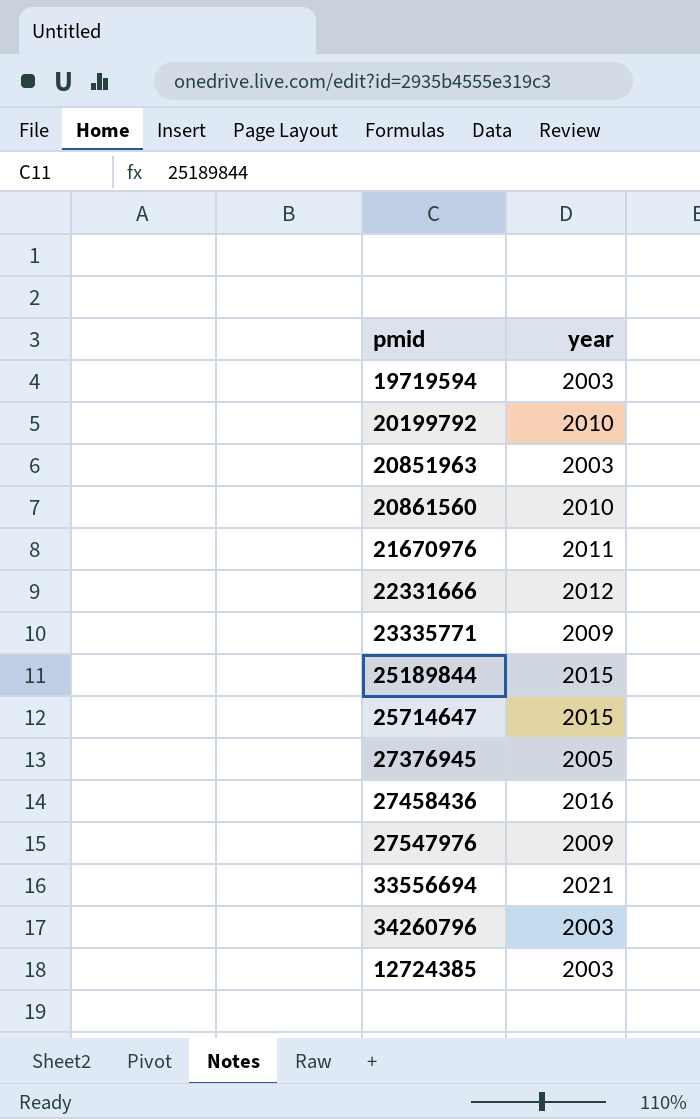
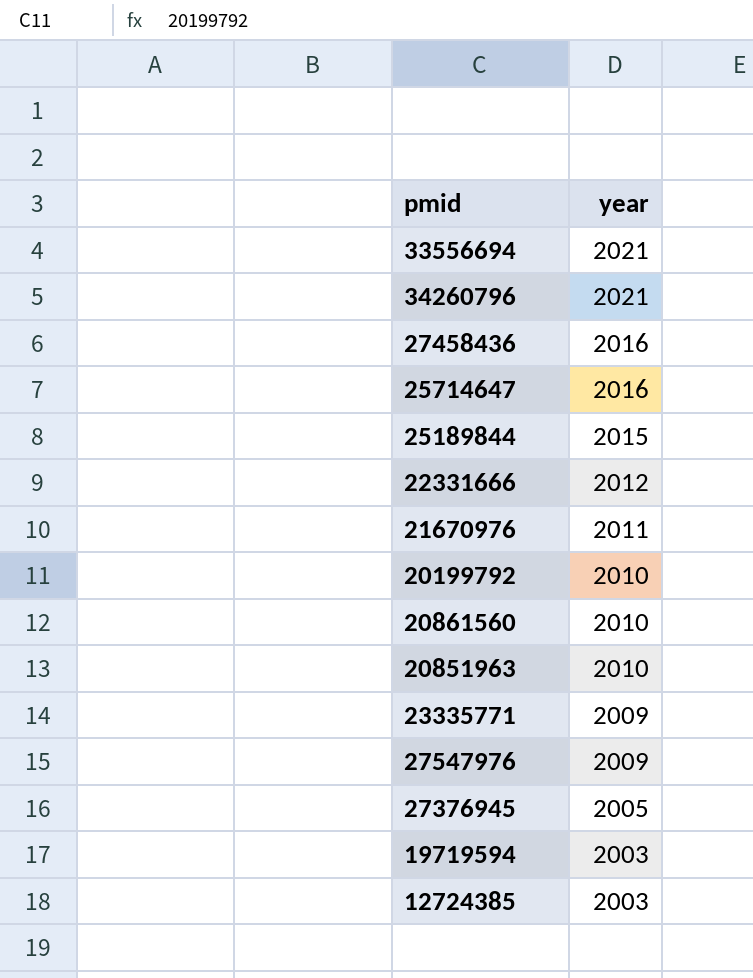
row order: none -> year descending
34260796 | year: 2003 -> 2021
25714647 | year: 2015 -> 2016
20851963 | year: 2003 -> 2010

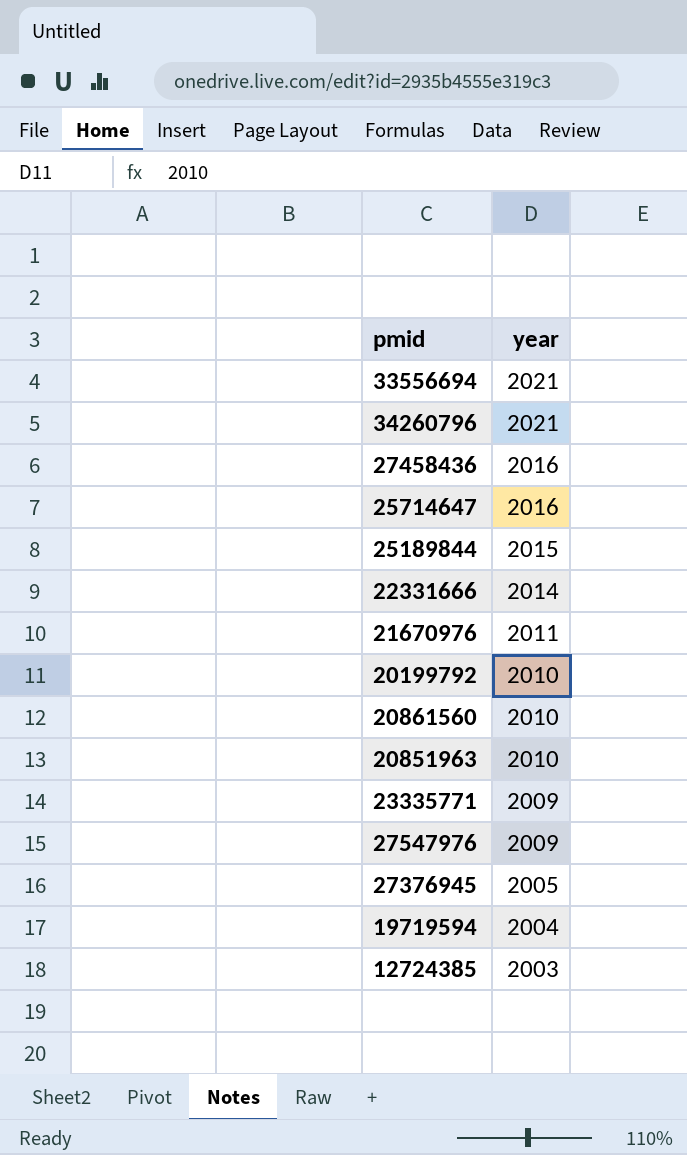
22331666 | year: 2012 -> 2014
19719594 | year: 2003 -> 2004

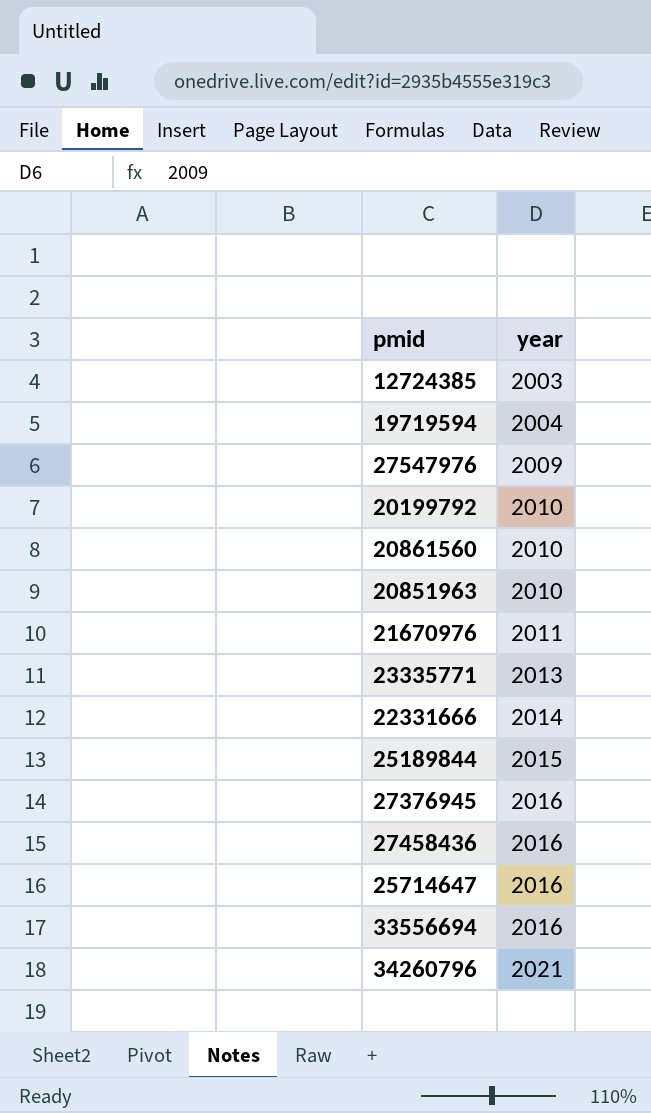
row order: year descending -> year ascending
23335771 | year: 2009 -> 2013
27376945 | year: 2005 -> 2016
33556694 | year: 2021 -> 2016

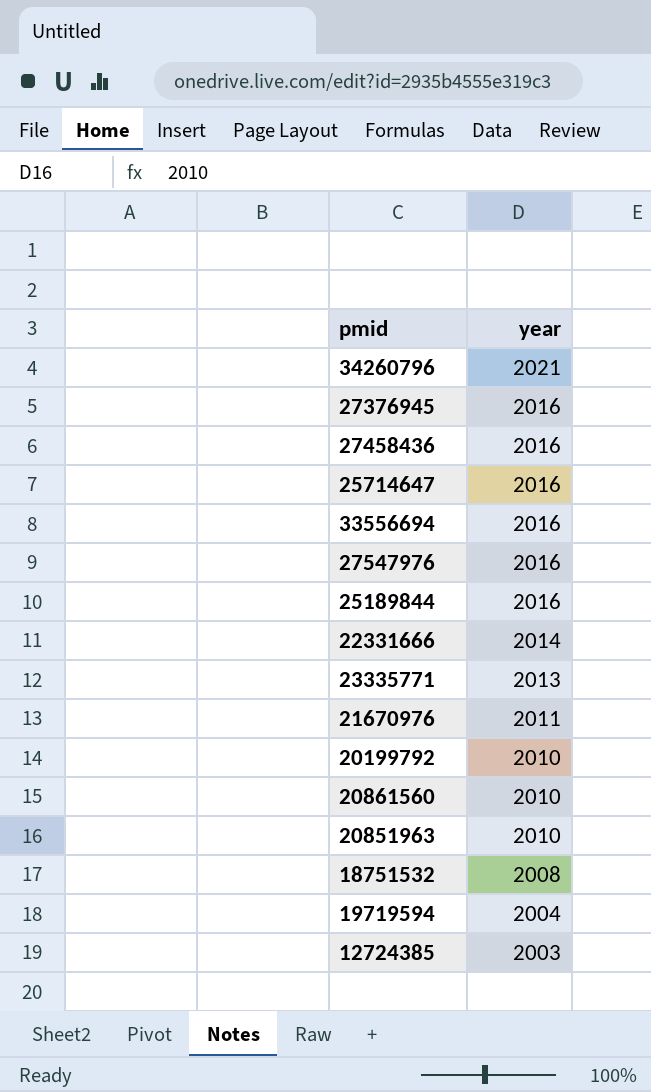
row order: year ascending -> year descending
27547976 | year: 2009 -> 2016
25189844 | year: 2015 -> 2016
row 18751532: none -> 2008

